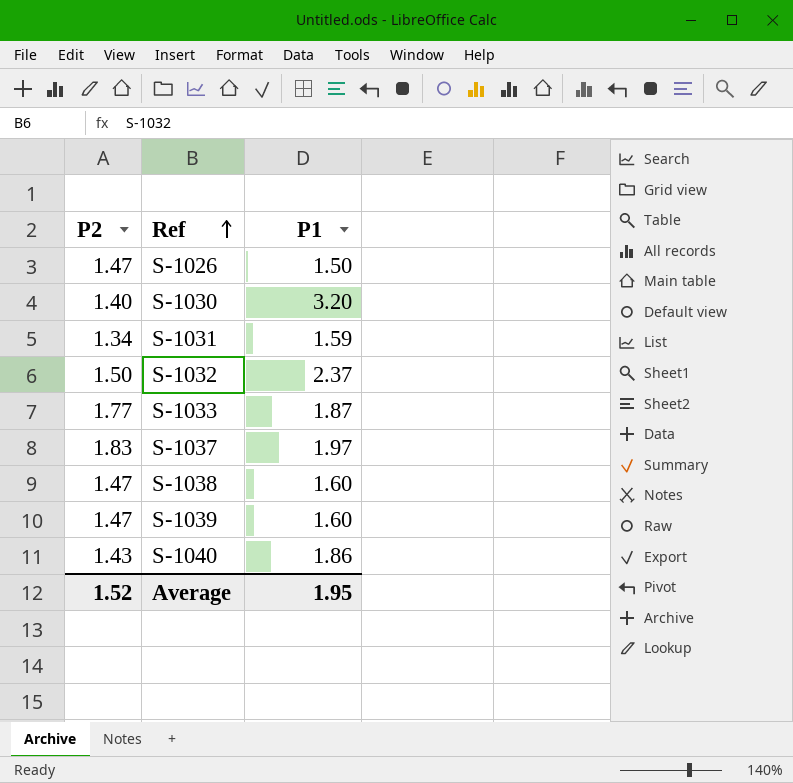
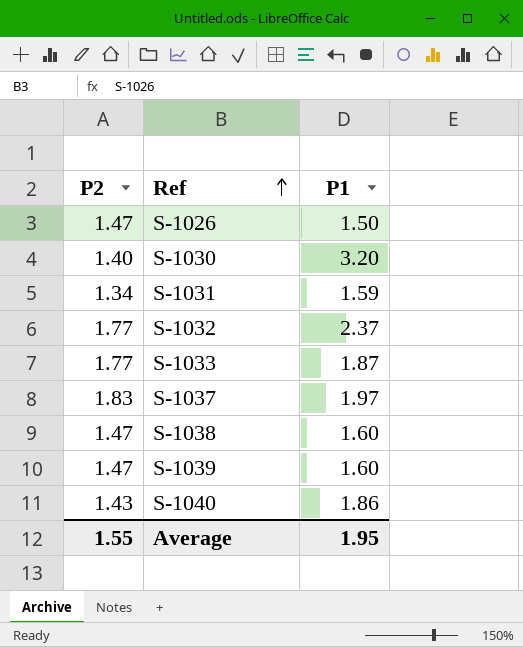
S-1032 | P2: 1.50 -> 1.77
Average | P2: 1.52 -> 1.55

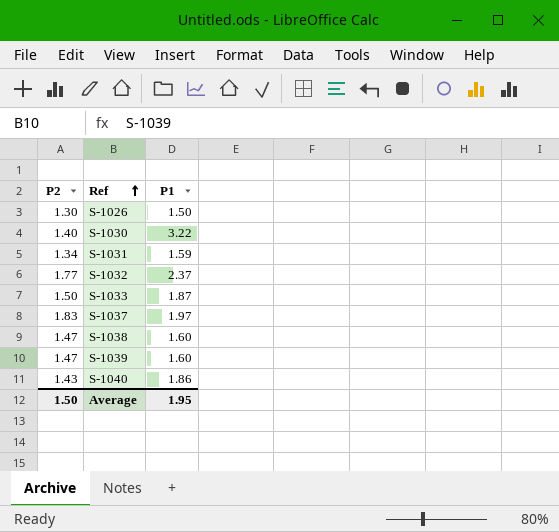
S-1026 | P2: 1.47 -> 1.30
S-1030 | P1: 3.20 -> 3.22
S-1033 | P2: 1.77 -> 1.50
Average | P2: 1.55 -> 1.50

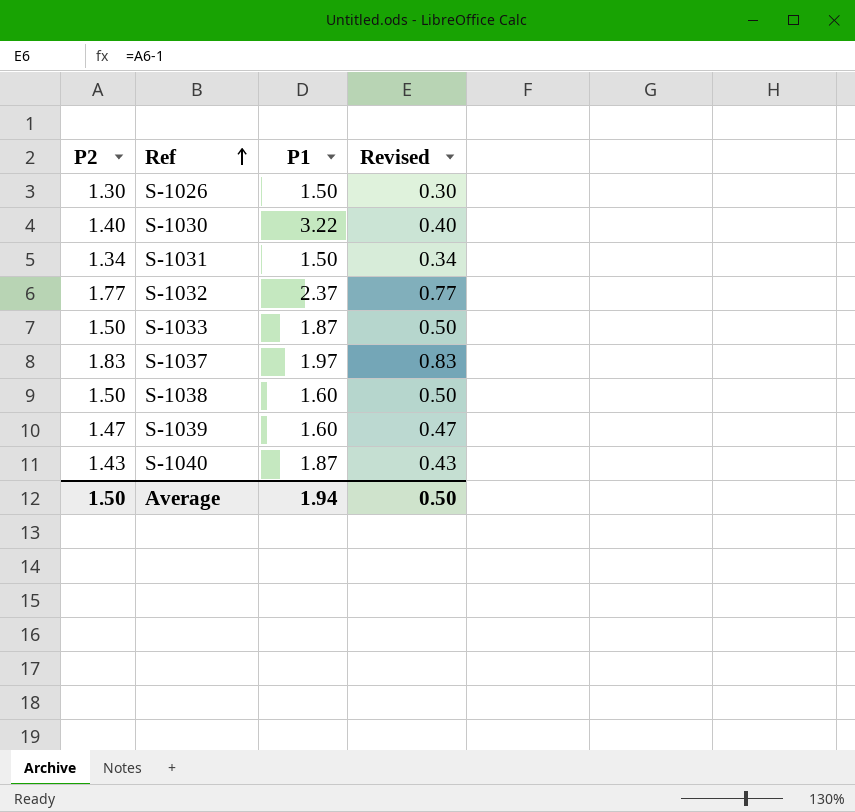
column Revised | formula: none -> [P2] - 1
S-1031 | P1: 1.59 -> 1.50
S-1038 | P2: 1.47 -> 1.50
S-1040 | P1: 1.86 -> 1.87
Average | P1: 1.95 -> 1.94

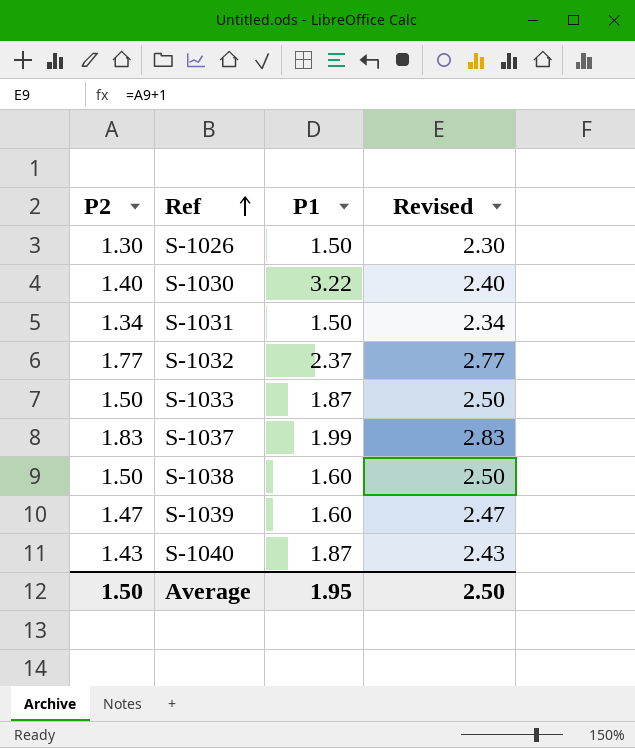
column Revised | formula: [P2] - 1 -> [P2] + 1
S-1037 | P1: 1.97 -> 1.99
Average | P1: 1.94 -> 1.95
Average | Revised: 0.50 -> 2.50

